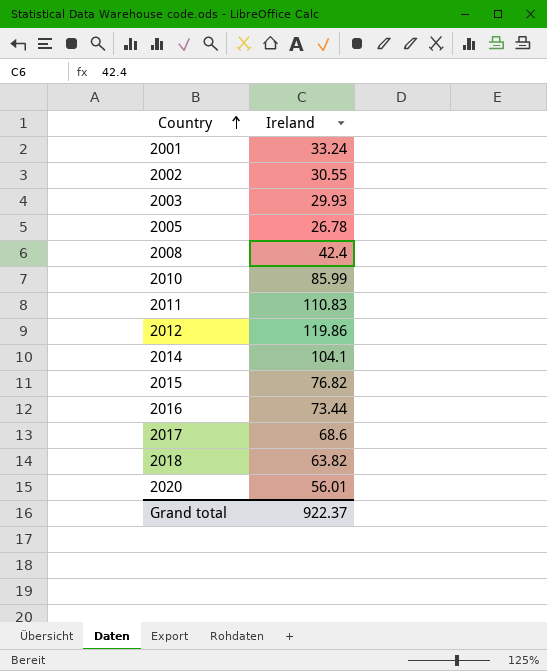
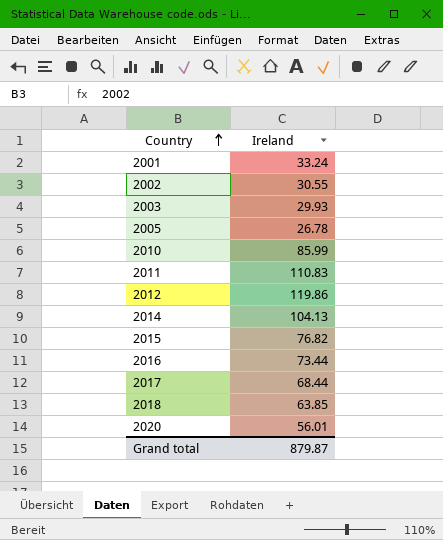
row 2008: 42.4 -> none
2014 | Ireland: 104.1 -> 104.13
2017 | Ireland: 68.6 -> 68.44
2018 | Ireland: 63.82 -> 63.85
Grand total | Ireland: 922.37 -> 879.87

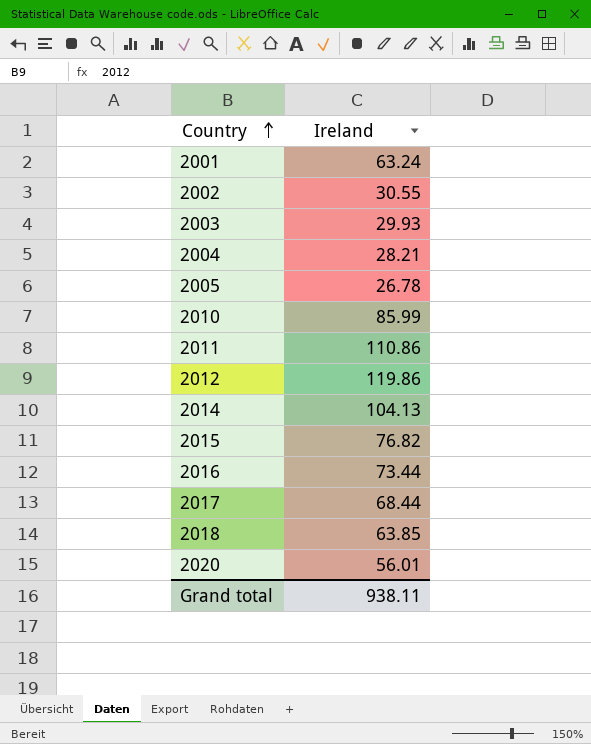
2001 | Ireland: 33.24 -> 63.24
row 2004: none -> 28.21
2011 | Ireland: 110.83 -> 110.86
Grand total | Ireland: 879.87 -> 938.11

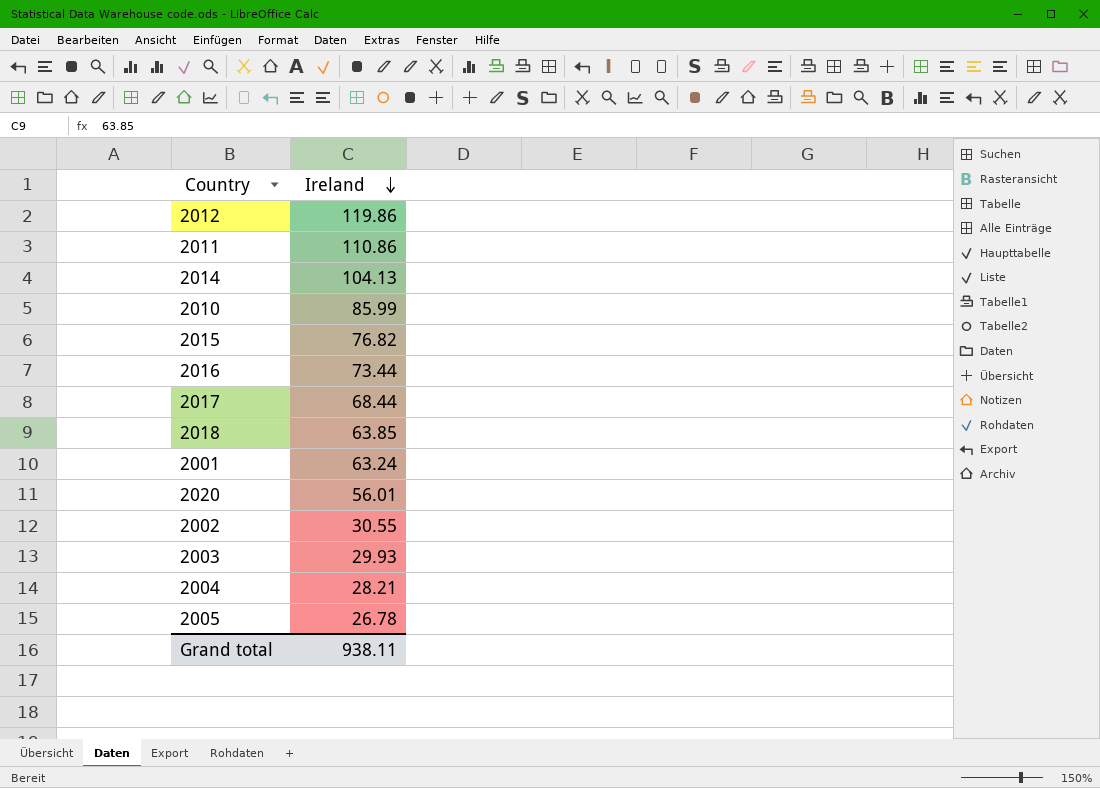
row order: Country ascending -> Ireland descending

